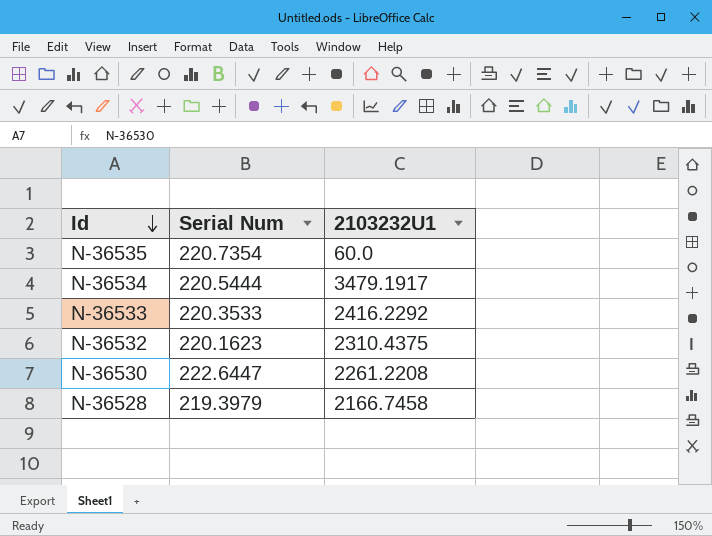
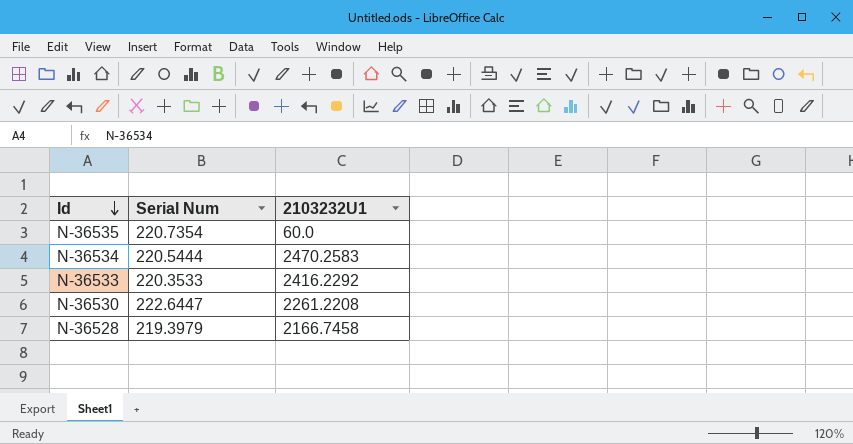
row N-36532: 220.1623 | 2310.4375 -> none
N-36534 | 2103232U1: 3479.1917 -> 2470.2583

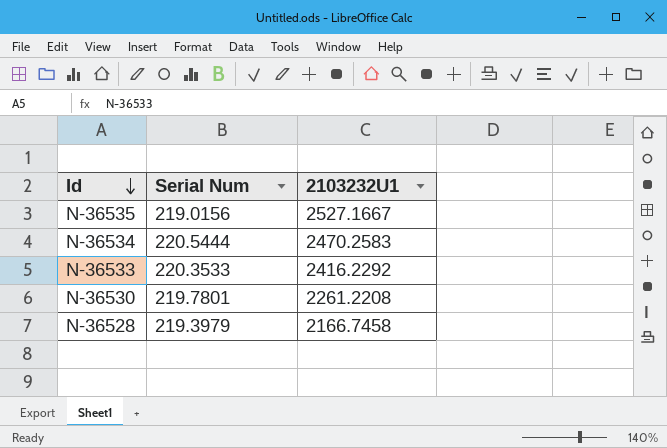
N-36535 | Serial Num: 220.7354 -> 219.0156
N-36535 | 2103232U1: 60.0 -> 2527.1667
N-36530 | Serial Num: 222.6447 -> 219.7801

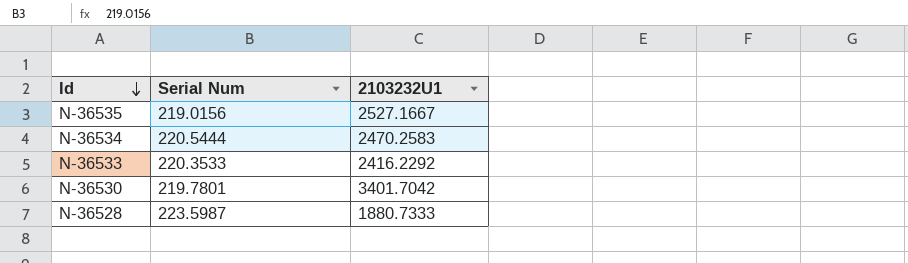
N-36530 | 2103232U1: 2261.2208 -> 3401.7042
N-36528 | Serial Num: 219.3979 -> 223.5987
N-36528 | 2103232U1: 2166.7458 -> 1880.7333

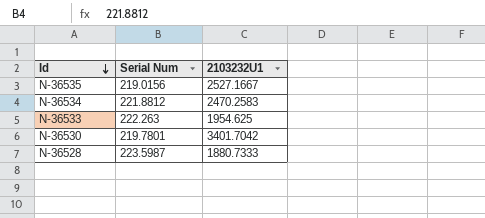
N-36534 | Serial Num: 220.5444 -> 221.8812
N-36533 | Serial Num: 220.3533 -> 222.263
N-36533 | 2103232U1: 2416.2292 -> 1954.625

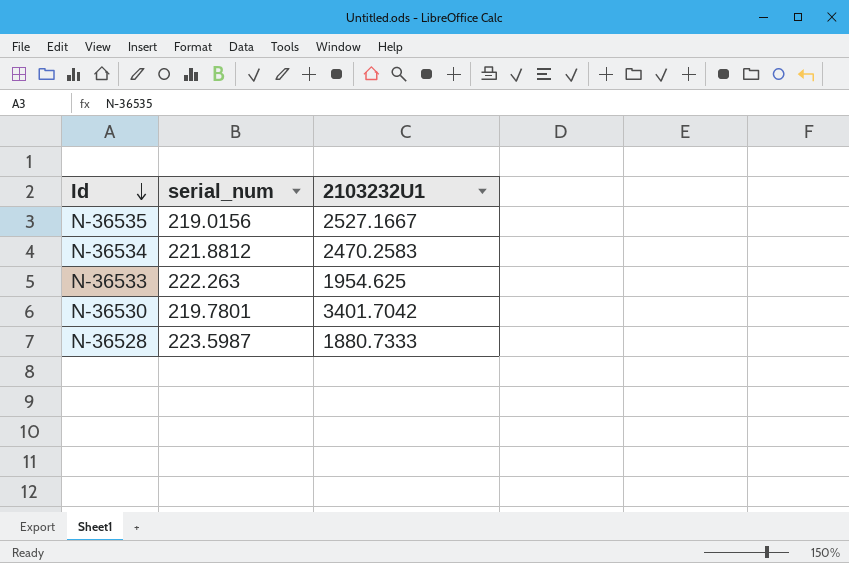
column name: Serial Num -> serial_num

